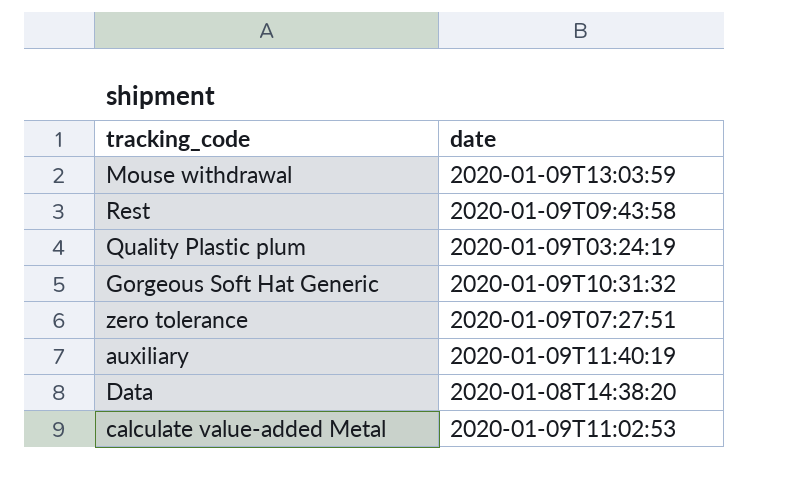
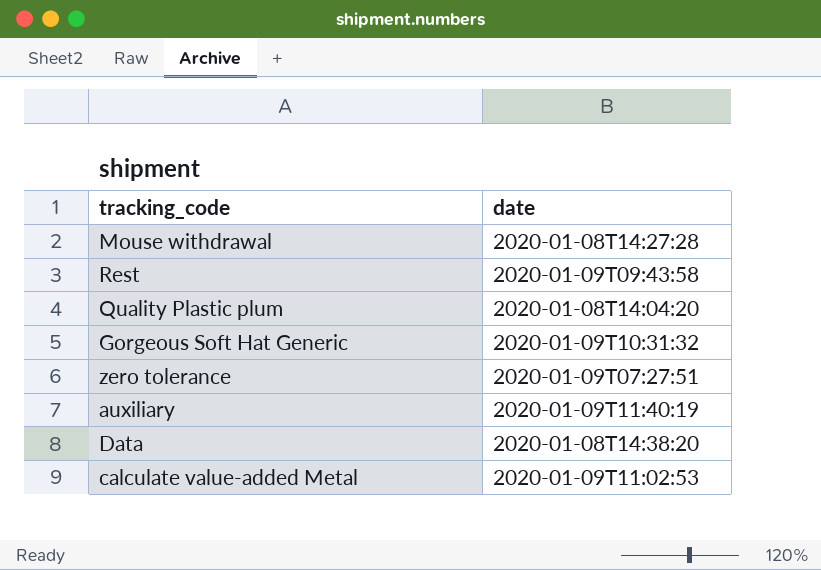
Mouse withdrawal | date: 2020-01-09T13:03:59 -> 2020-01-08T14:27:28
Quality Plastic plum | date: 2020-01-09T03:24:19 -> 2020-01-08T14:04:20

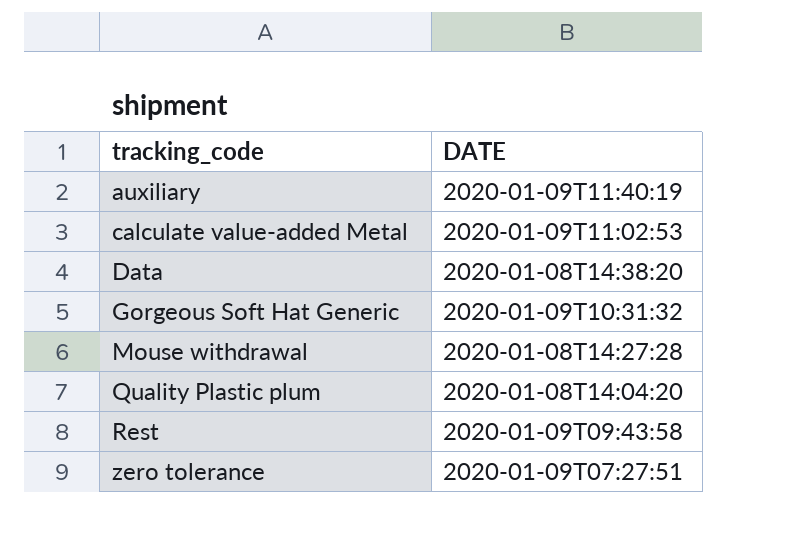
row order: none -> tracking_code ascending
column name: date -> DATE

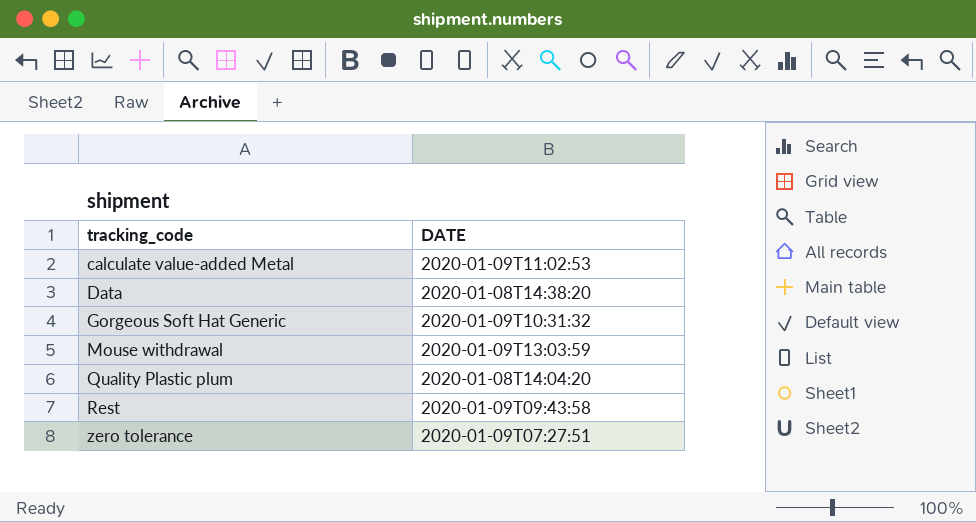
row auxiliary: 2020-01-09T11:40:19 -> none
Mouse withdrawal | DATE: 2020-01-08T14:27:28 -> 2020-01-09T13:03:59

